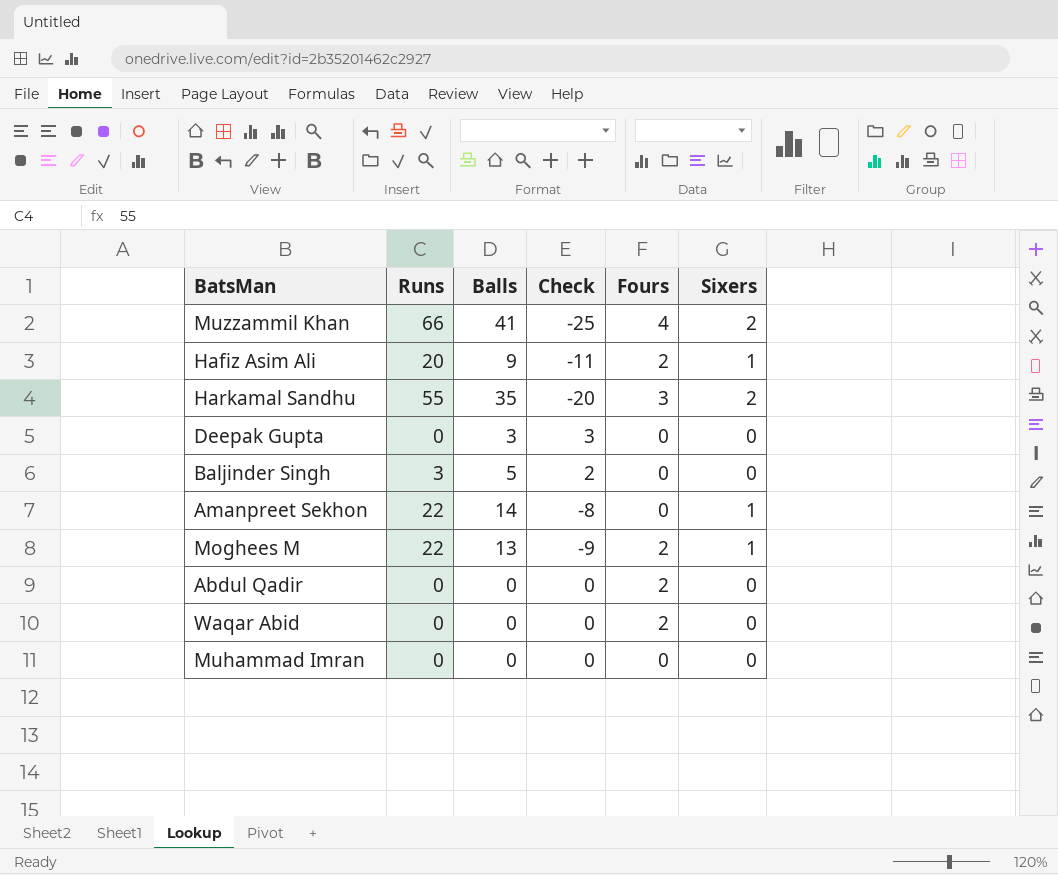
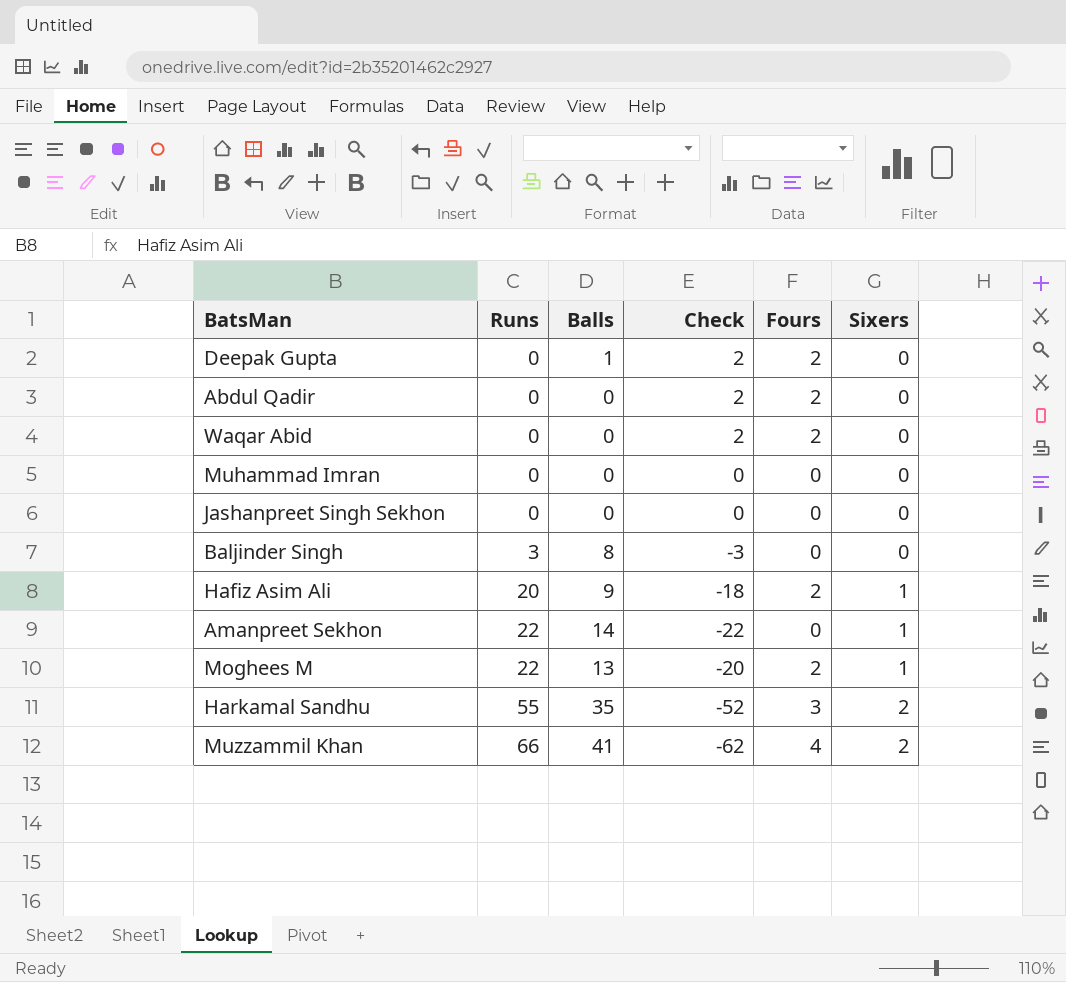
row order: none -> Runs ascending
column Check | formula: [Balls] - [Runs] -> [Fours] - [Runs]
Deepak Gupta | Balls: 3 -> 1
Deepak Gupta | Fours: 0 -> 2
row Jashanpreet Singh Sekhon: none -> 0 | 0 | 0 | 0 | 0
Baljinder Singh | Balls: 5 -> 8

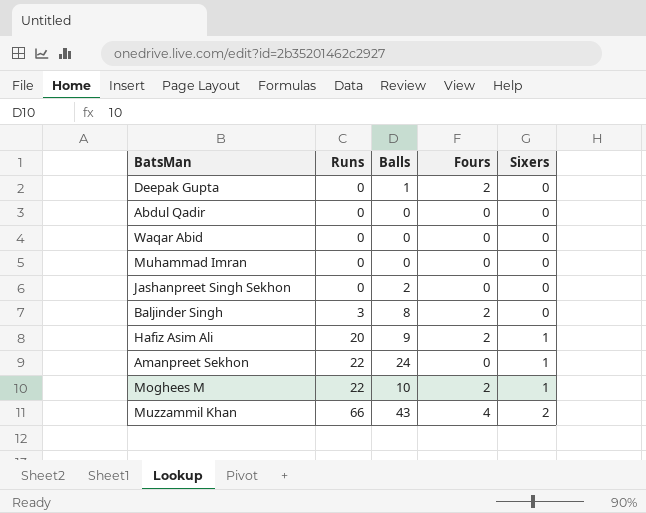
column Check | formula: [Fours] - [Runs] -> none
row Harkamal Sandhu: 55 | 35 | -52 | 3 | 2 -> none
Abdul Qadir | Fours: 2 -> 0
Waqar Abid | Fours: 2 -> 0
Jashanpreet Singh Sekhon | Balls: 0 -> 2
Baljinder Singh | Fours: 0 -> 2
Amanpreet Sekhon | Balls: 14 -> 24
Moghees M | Balls: 13 -> 10
Muzzammil Khan | Balls: 41 -> 43

